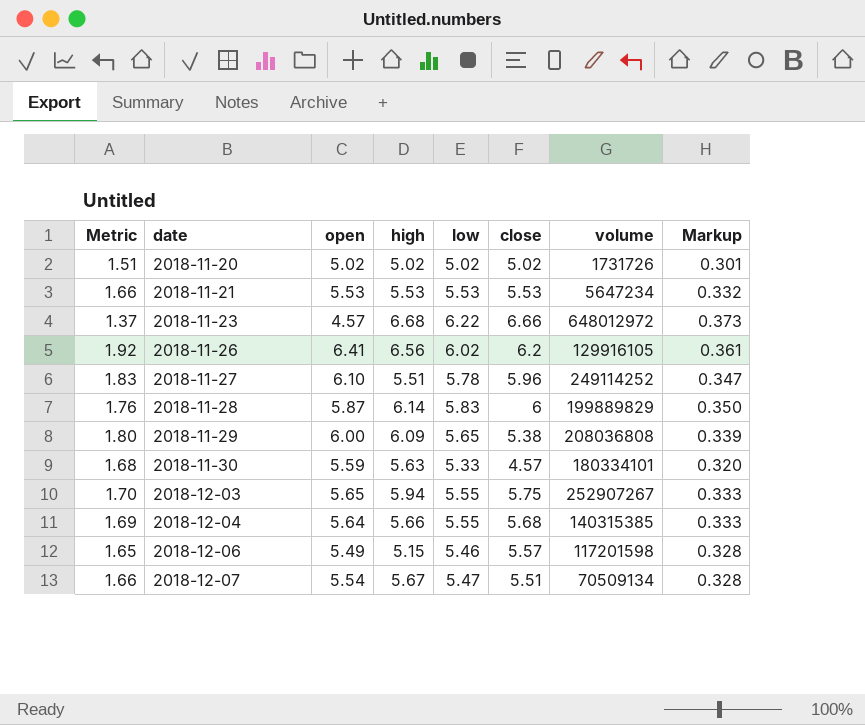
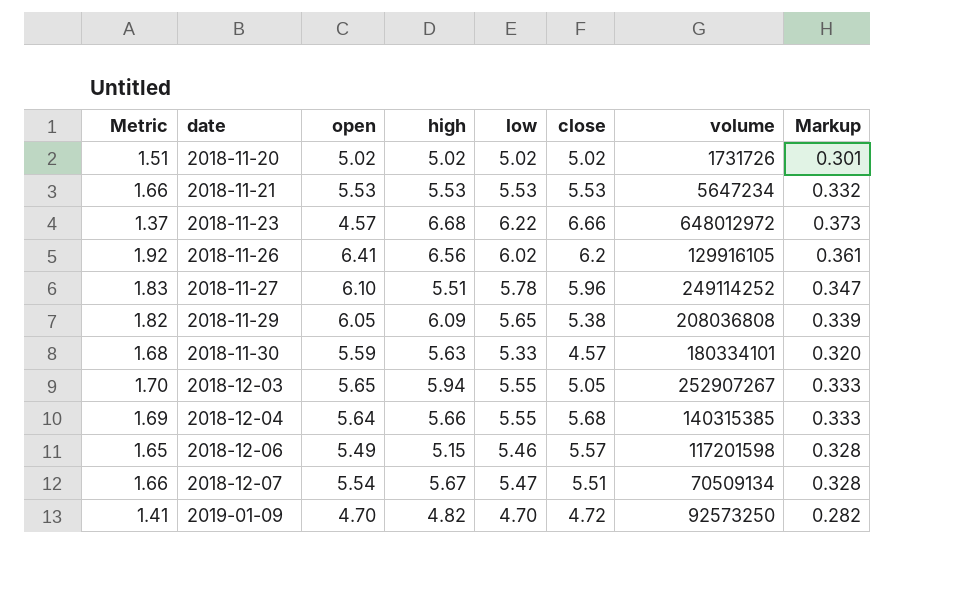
row 2018-11-28: 1.76 | 5.87 | 6.14 | 5.83 | 6 | 199889829 | 0.350 -> none
2018-11-29 | Metric: 1.80 -> 1.82
2018-11-29 | open: 6.00 -> 6.05
2018-12-03 | close: 5.75 -> 5.05
row 2019-01-09: none -> 1.41 | 4.70 | 4.82 | 4.70 | 4.72 | 92573250 | 0.282

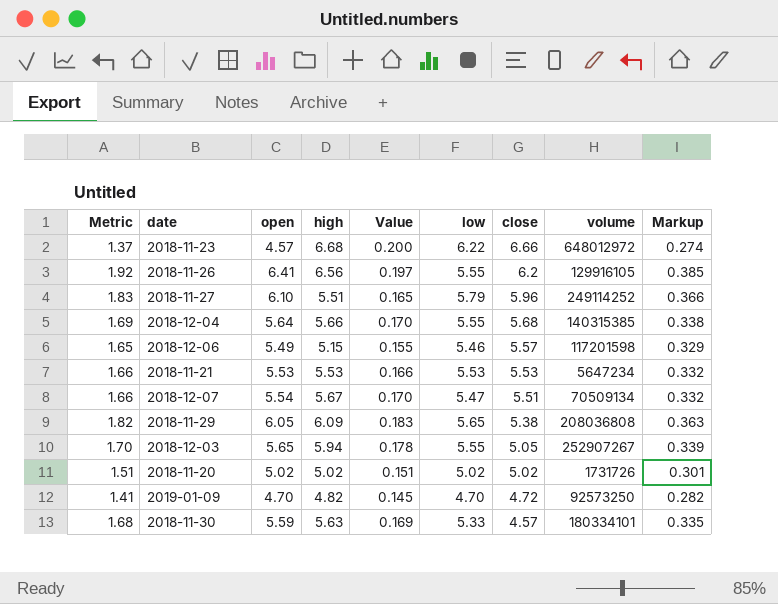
row order: date ascending -> close descending
column Value | formula: none -> [high] * 0.03
column Markup | formula: [low] * 0.06 -> [open] * 0.06
2018-11-26 | low: 6.02 -> 5.55
2018-11-27 | low: 5.78 -> 5.79

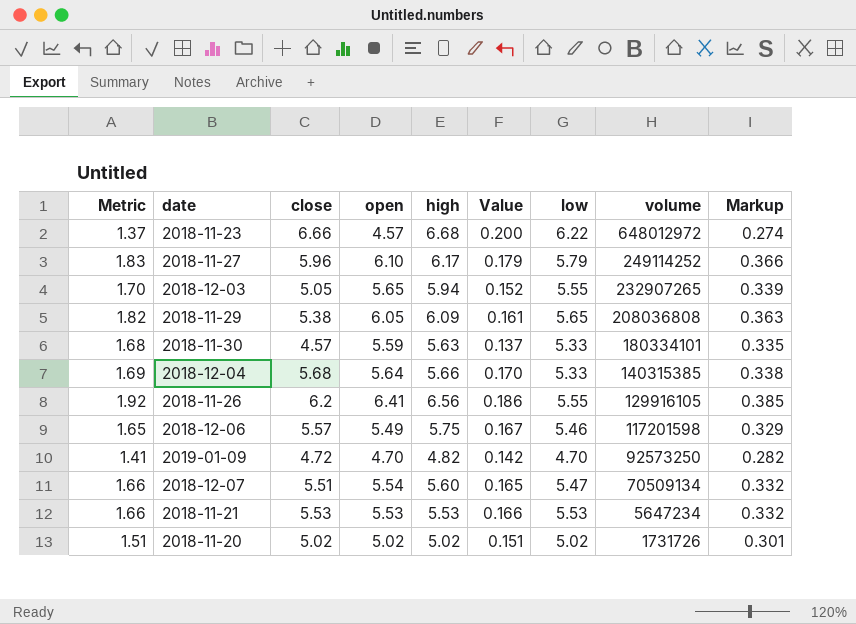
row order: close descending -> volume descending
column close | position: 7 -> 3
column Value | formula: [high] * 0.03 -> [close] * 0.03
2018-11-27 | high: 5.51 -> 6.17
2018-12-03 | volume: 252907267 -> 232907265
2018-12-04 | low: 5.55 -> 5.33
2018-12-06 | high: 5.15 -> 5.75
2018-12-07 | high: 5.67 -> 5.60

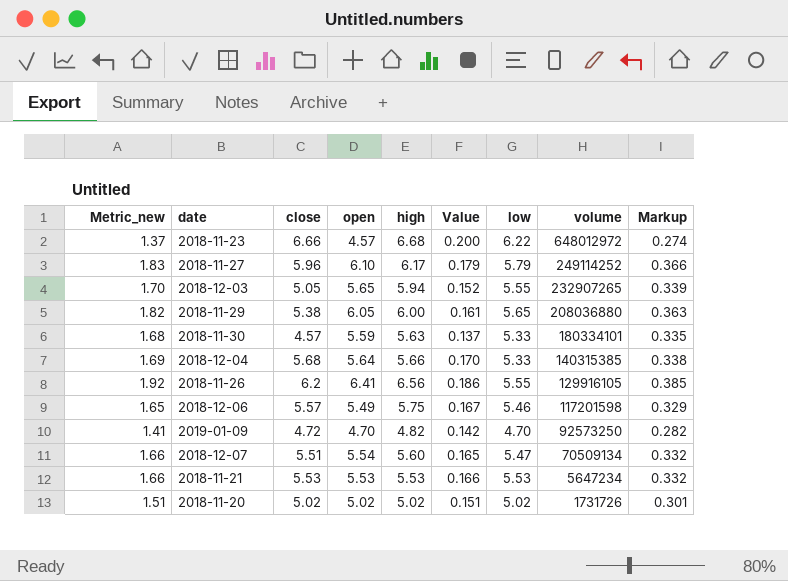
column name: Metric -> Metric_new
2018-11-29 | high: 6.09 -> 6.00
2018-11-29 | volume: 208036808 -> 208036880

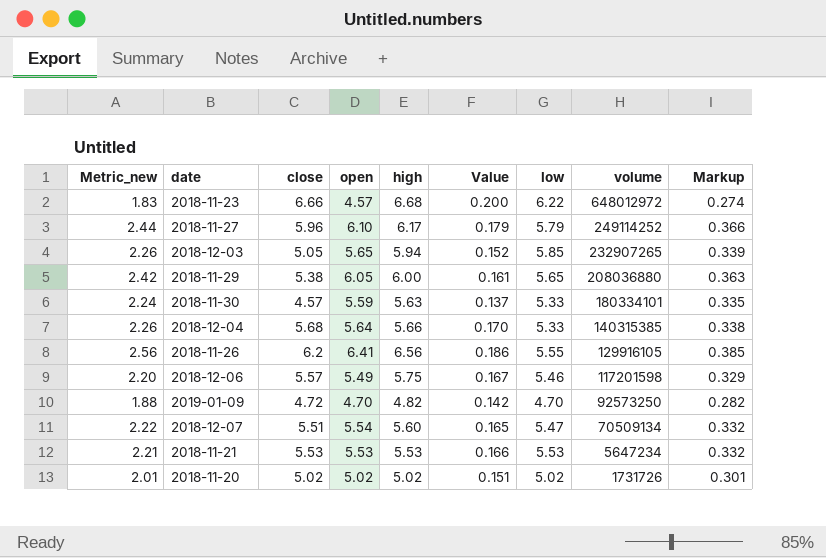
column Metric_new | formula: [open] * 0.3 -> [open] * 0.4
2018-12-03 | low: 5.55 -> 5.85

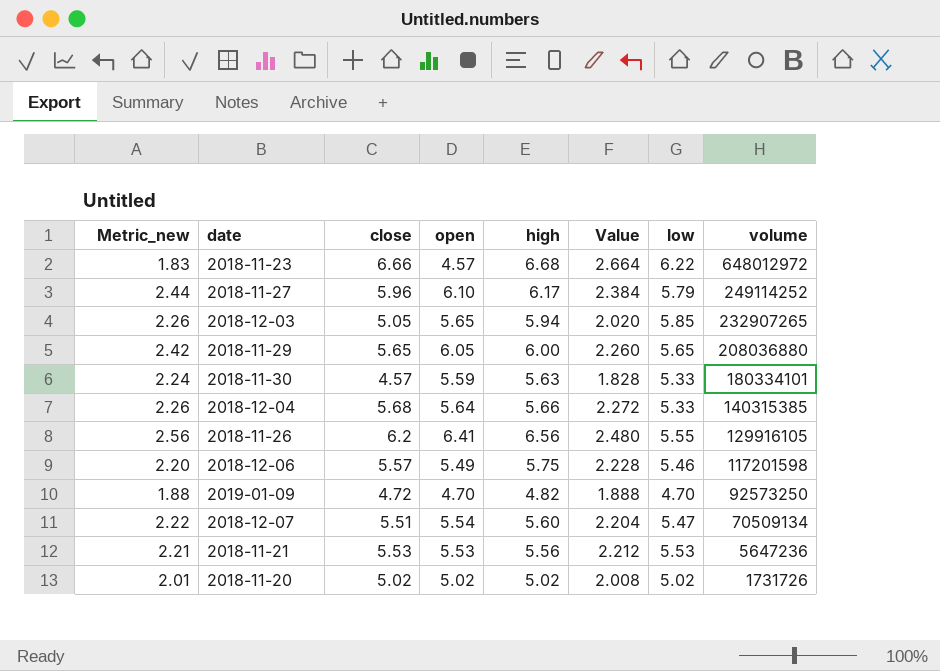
column Markup | formula: [open] * 0.06 -> none
column Value | formula: [close] * 0.03 -> [close] * 0.4
2018-11-29 | close: 5.38 -> 5.65
2018-11-21 | high: 5.53 -> 5.56
2018-11-21 | volume: 5647234 -> 5647236

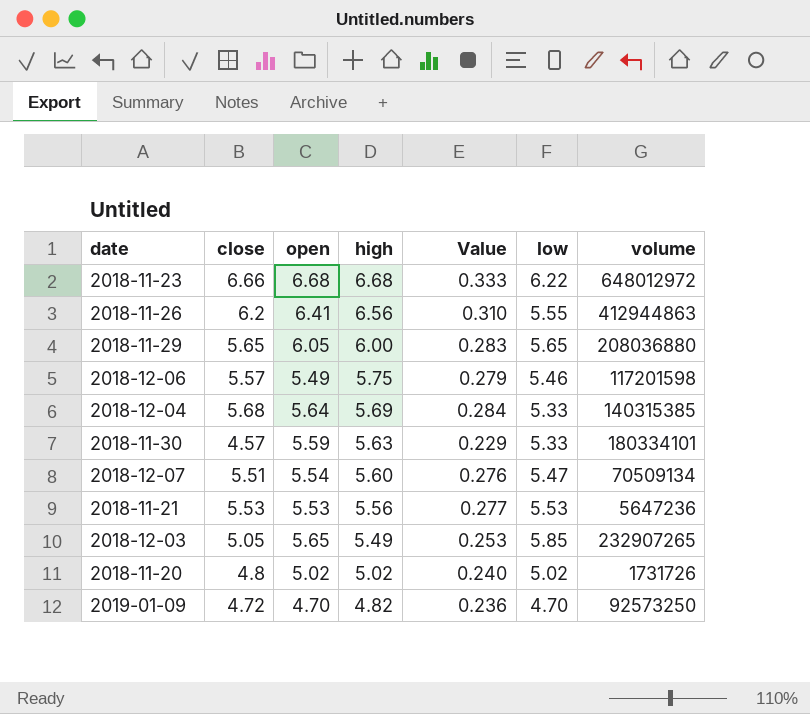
row order: volume descending -> high descending
column Metric_new | formula: [open] * 0.4 -> none
column Value | formula: [close] * 0.4 -> [close] * 0.05
row 2018-11-27: 2.44 | 5.96 | 6.10 | 6.17 | 2.384 | 5.79 | 249114252 -> none
2018-11-23 | open: 4.57 -> 6.68
2018-11-26 | volume: 129916105 -> 412944863
2018-12-04 | high: 5.66 -> 5.69
2018-12-03 | high: 5.94 -> 5.49
2018-11-20 | close: 5.02 -> 4.8

